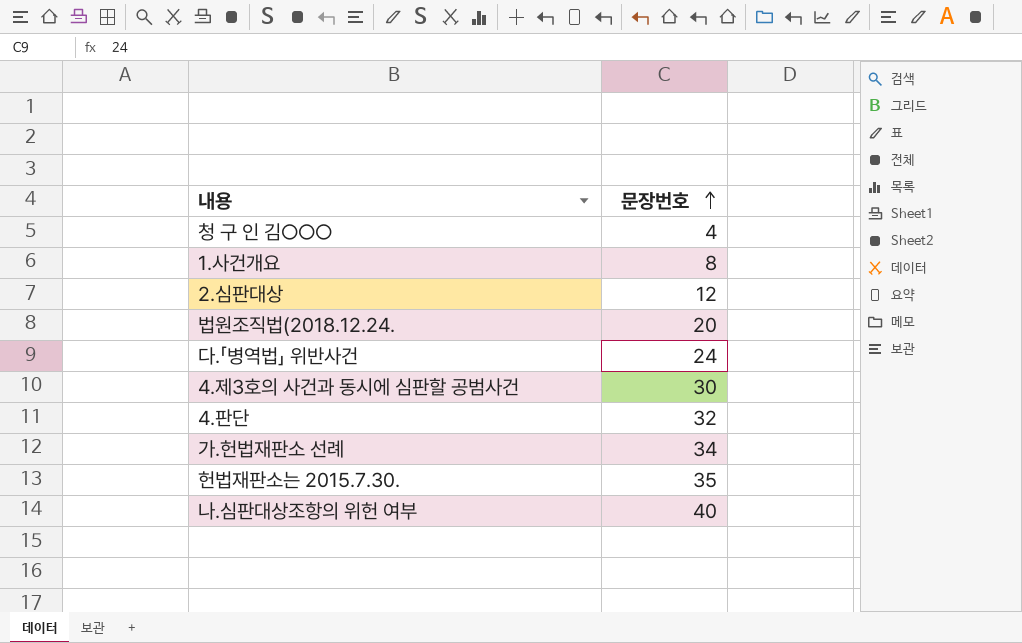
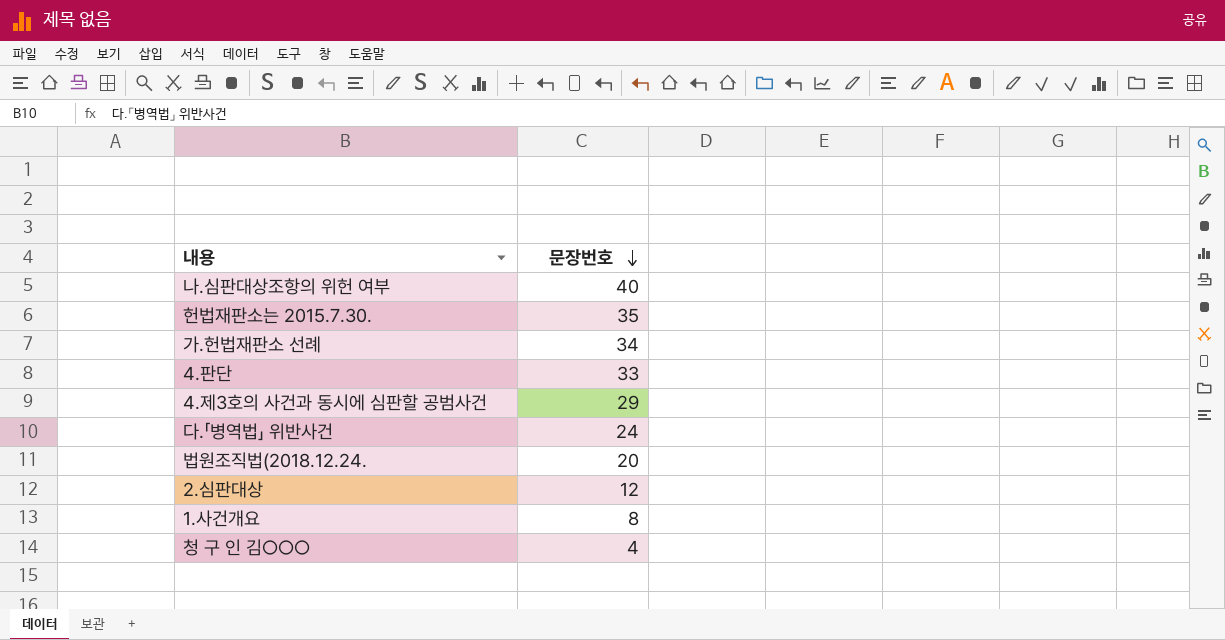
row order: 문장번호 ascending -> 문장번호 descending
4.판단 | 문장번호: 32 -> 33
4.제3호의 사건과 동시에 심판할 공범사건 | 문장번호: 30 -> 29

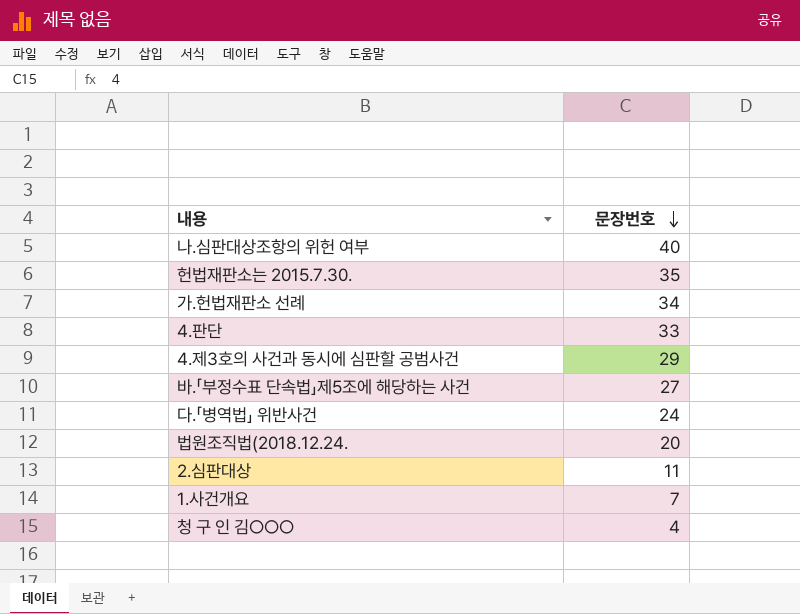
row 바.「부정수표 단속법」제5조에 해당하는 사건: none -> 27
2.심판대상 | 문장번호: 12 -> 11
1.사건개요 | 문장번호: 8 -> 7

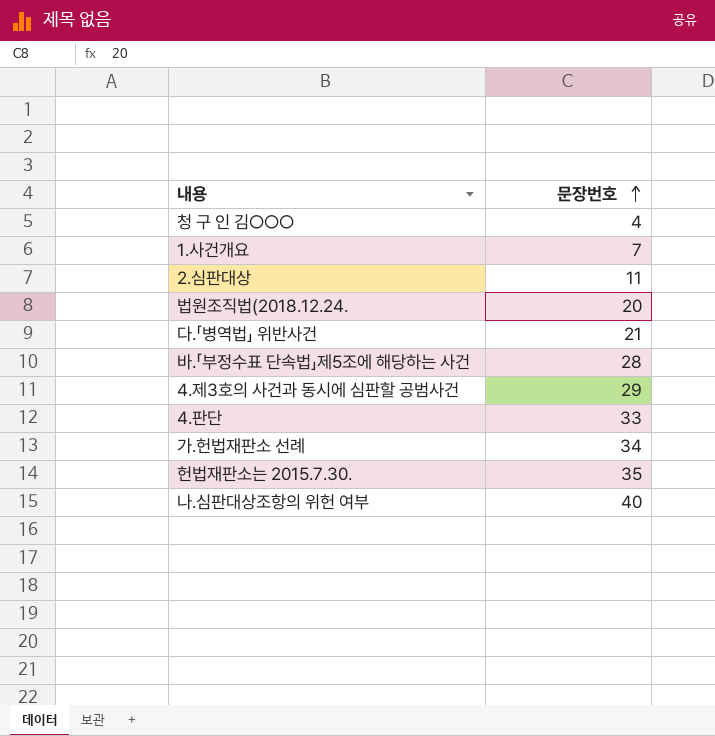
row order: 문장번호 descending -> 문장번호 ascending
다.「병역법」 위반사건 | 문장번호: 24 -> 21
바.「부정수표 단속법」제5조에 해당하는 사건 | 문장번호: 27 -> 28

